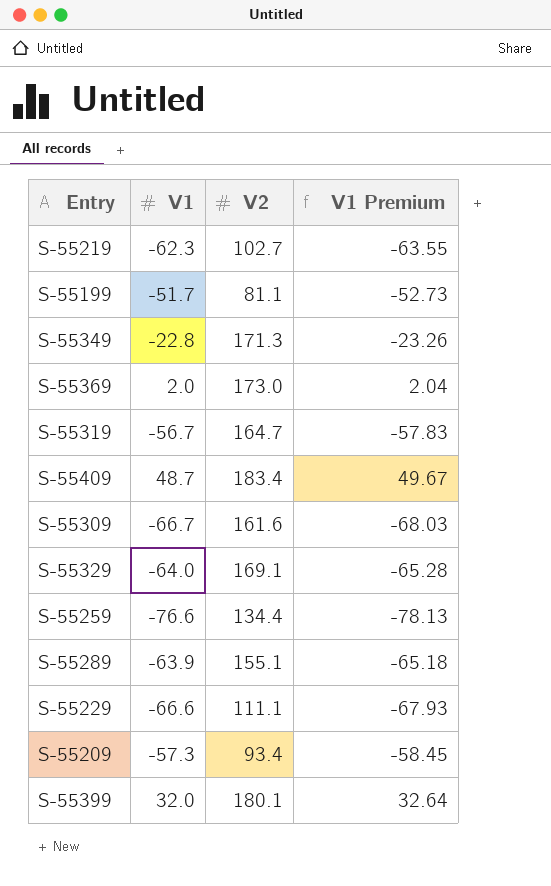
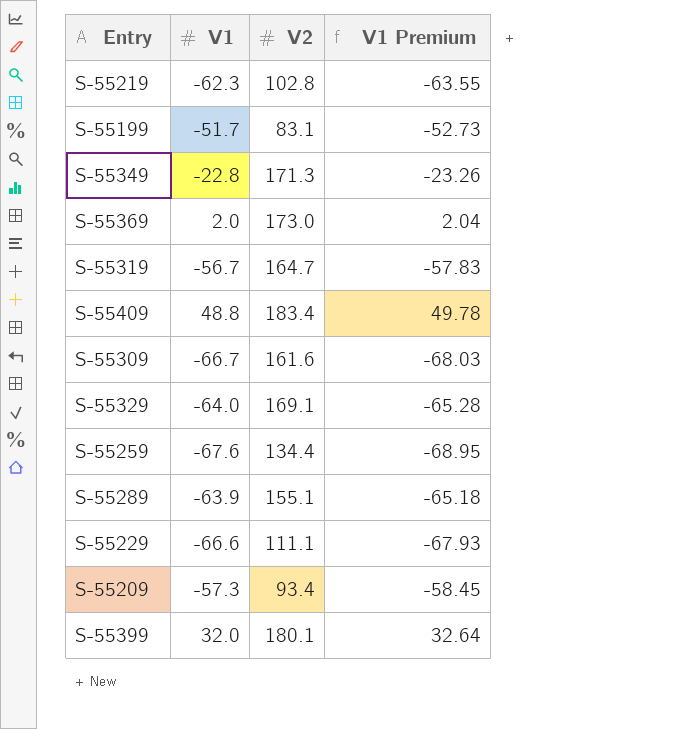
S-55219 | V2: 102.7 -> 102.8
S-55199 | V2: 81.1 -> 83.1
S-55409 | V1: 48.7 -> 48.8
S-55409 | V1 Premium: 49.67 -> 49.78
S-55259 | V1: -76.6 -> -67.6
S-55259 | V1 Premium: -78.13 -> -68.95

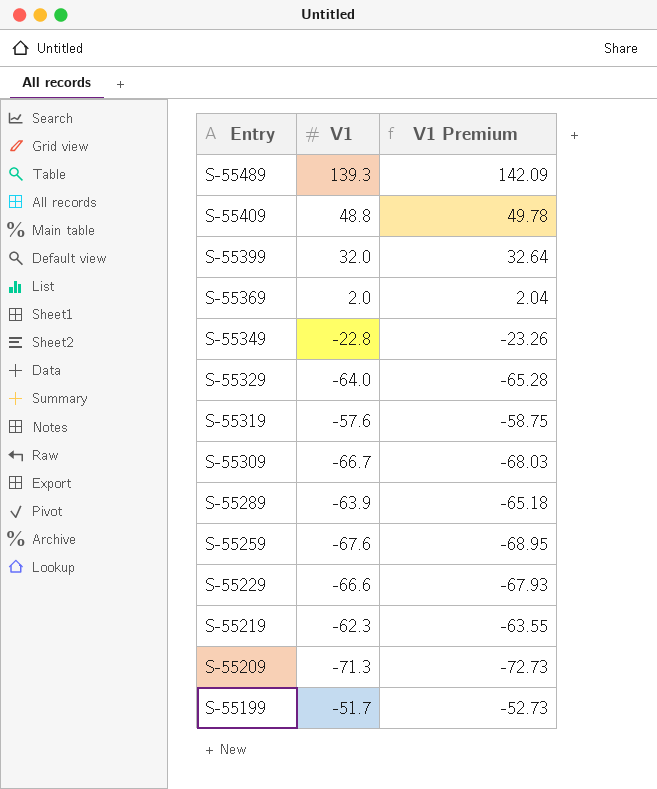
row order: none -> Entry descending
column V2 | position: 3 -> none
row S-55489: none -> 139.3 | 142.09
S-55319 | V1: -56.7 -> -57.6
S-55319 | V1 Premium: -57.83 -> -58.75
S-55209 | V1: -57.3 -> -71.3
S-55209 | V1 Premium: -58.45 -> -72.73

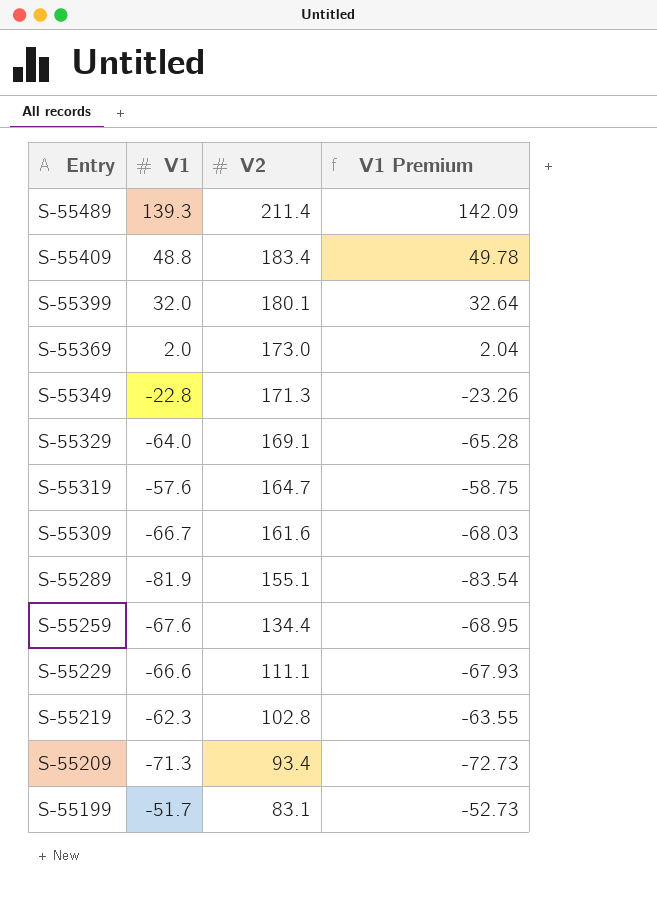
column V2 | position: none -> 3
S-55289 | V1: -63.9 -> -81.9
S-55289 | V1 Premium: -65.18 -> -83.54

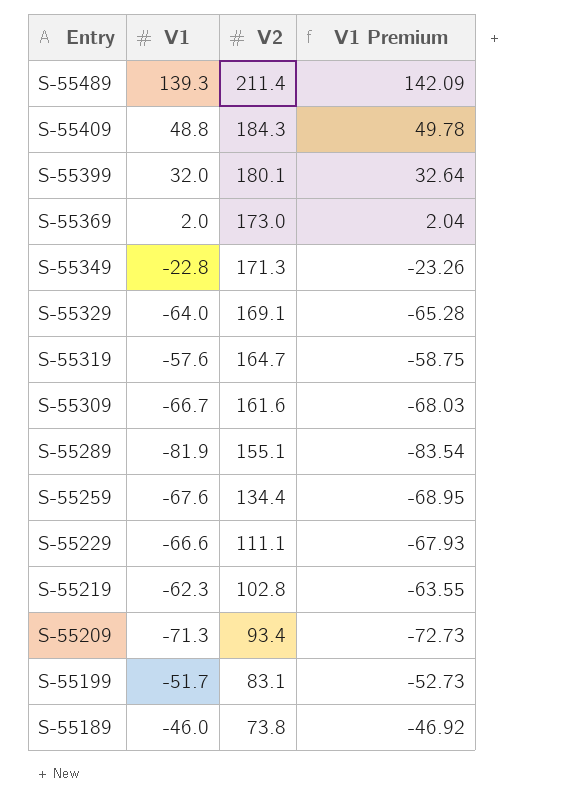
S-55409 | V2: 183.4 -> 184.3
row S-55189: none -> -46.0 | 73.8 | -46.92

